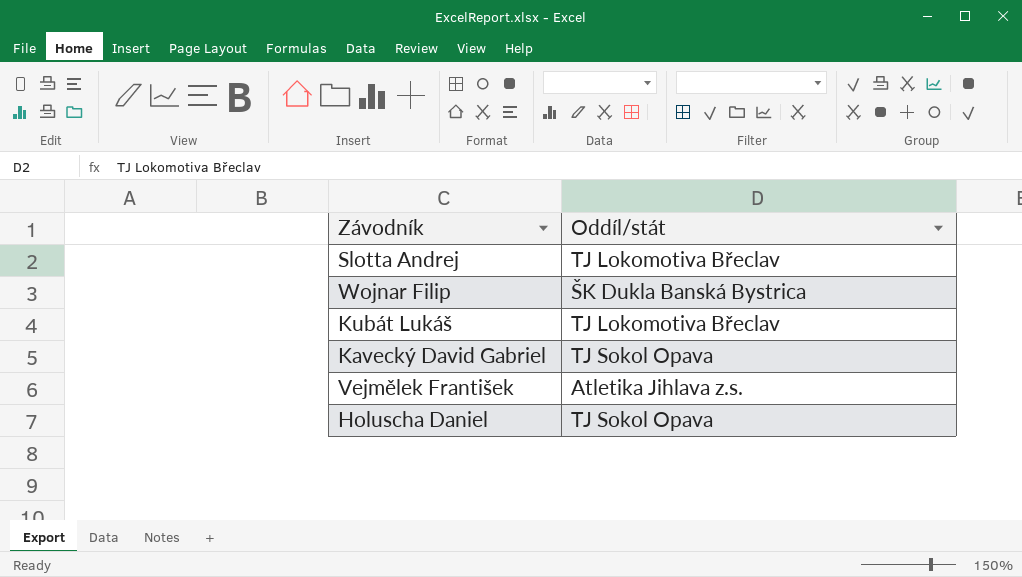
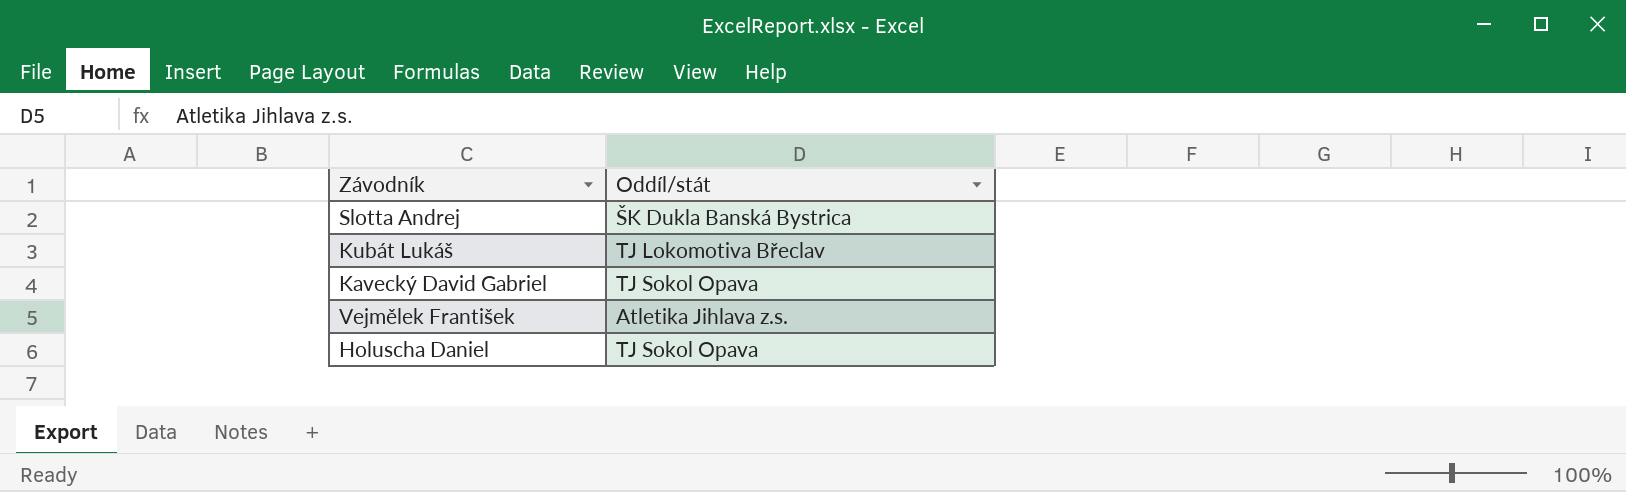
row Wojnar Filip: ŠK Dukla Banská Bystrica -> none
Slotta Andrej | Oddíl/stát: TJ Lokomotiva Břeclav -> ŠK Dukla Banská Bystrica

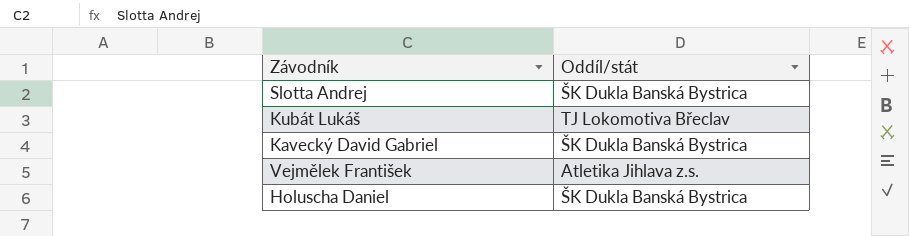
Kavecký David Gabriel | Oddíl/stát: TJ Sokol Opava -> ŠK Dukla Banská Bystrica
Holuscha Daniel | Oddíl/stát: TJ Sokol Opava -> ŠK Dukla Banská Bystrica

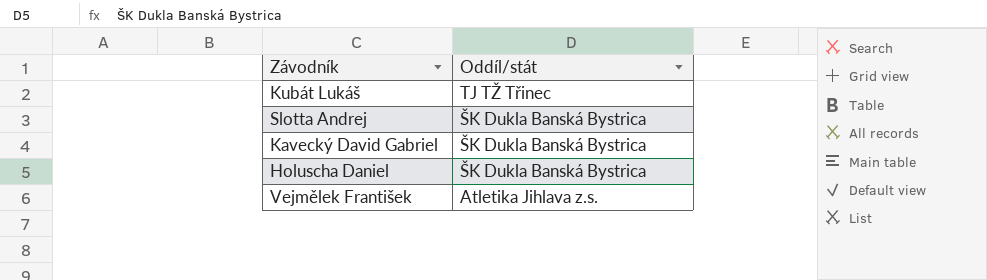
row order: none -> Oddíl/stát descending
Kubát Lukáš | Oddíl/stát: TJ Lokomotiva Břeclav -> TJ TŽ Třinec

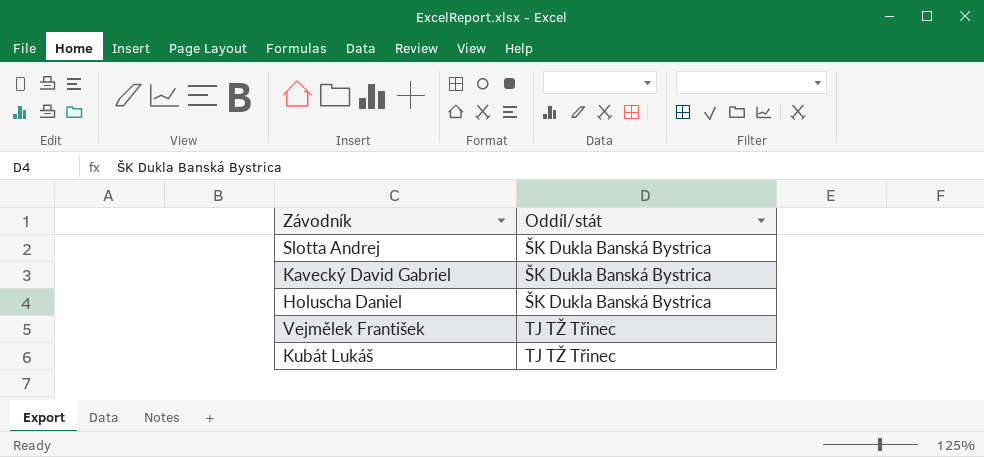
row order: Oddíl/stát descending -> Oddíl/stát ascending
Vejmělek František | Oddíl/stát: Atletika Jihlava z.s. -> TJ TŽ Třinec

